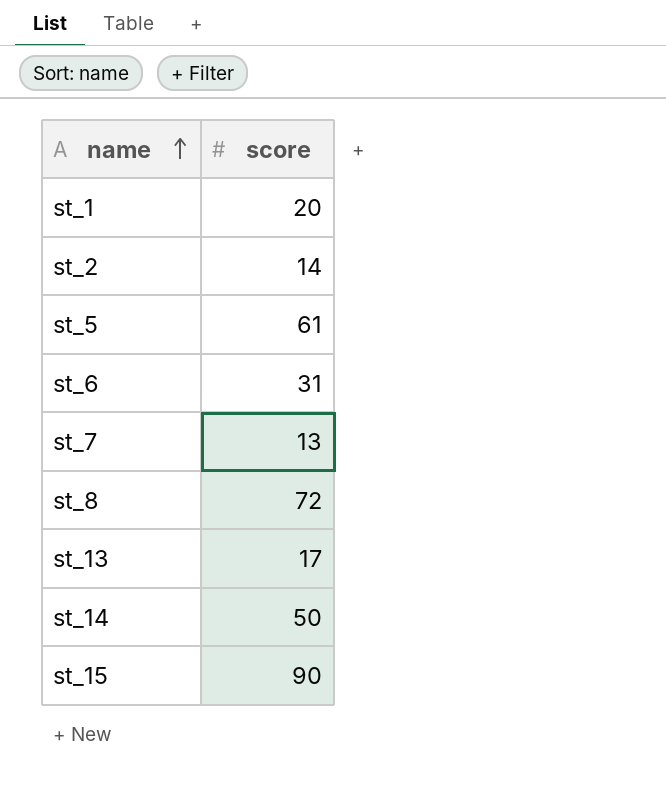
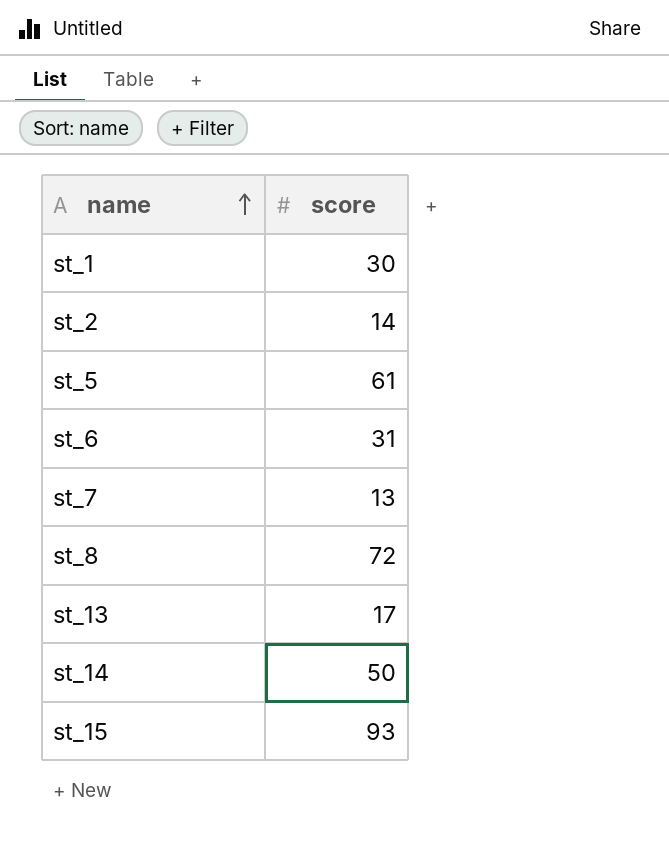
st_1 | score: 20 -> 30
st_15 | score: 90 -> 93

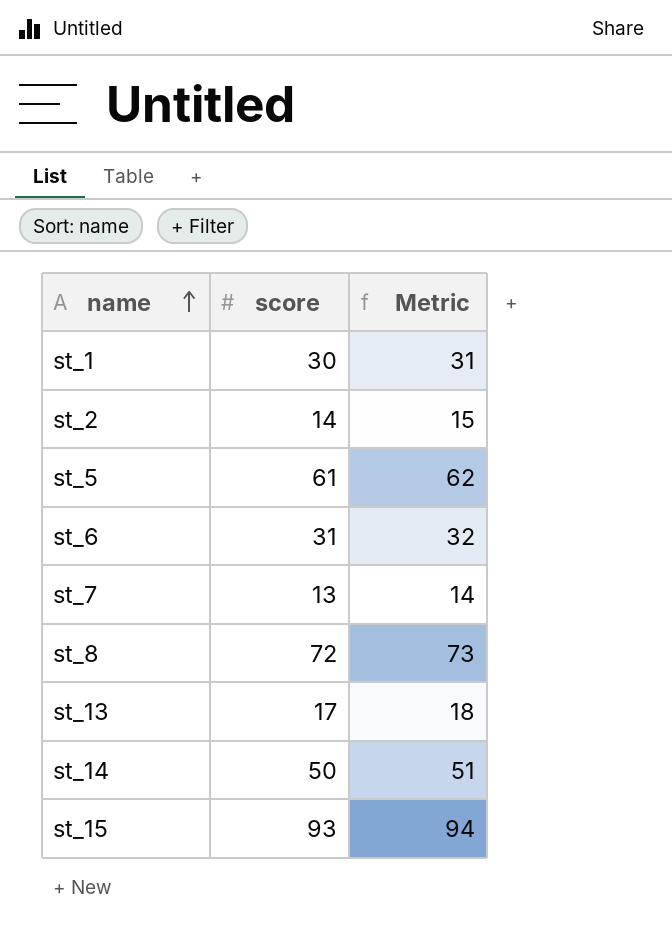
column Metric | formula: none -> [score] + 1

